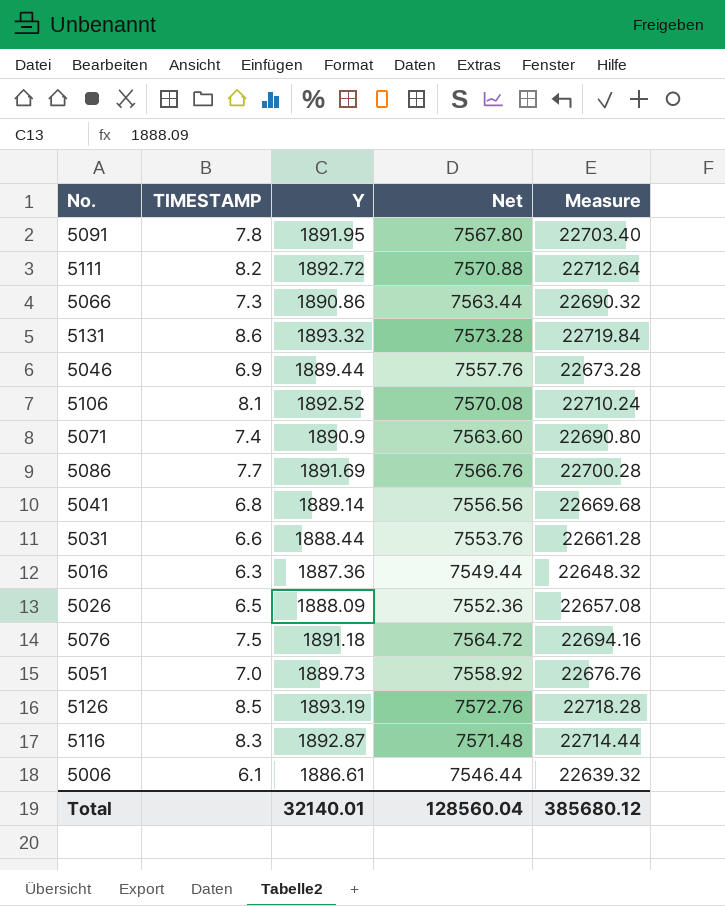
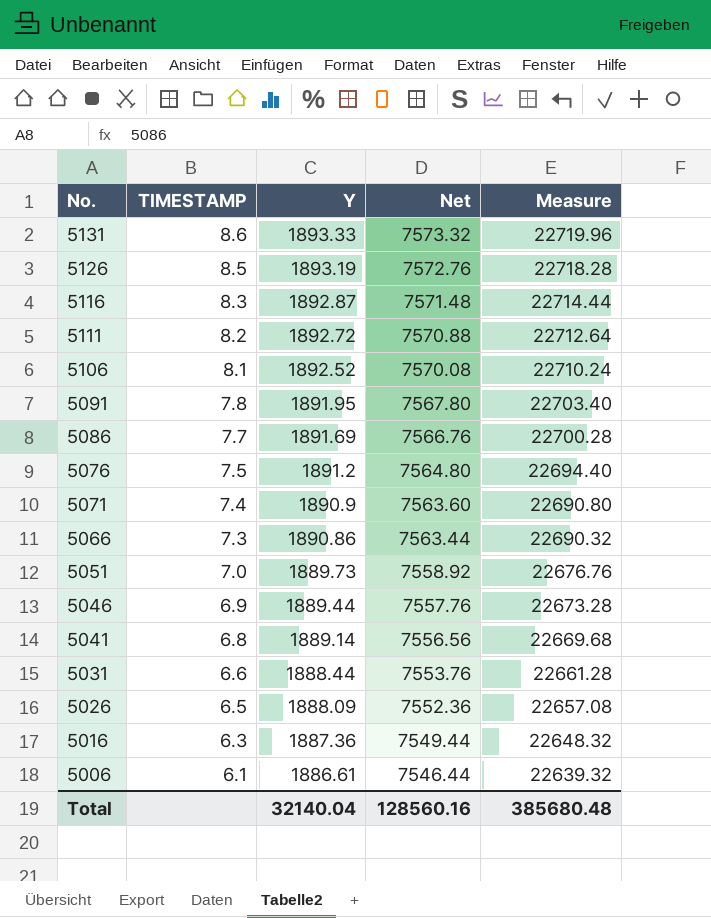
row order: none -> No. descending
5131 | Y: 1893.32 -> 1893.33
5131 | Net: 7573.28 -> 7573.32
5131 | Measure: 22719.84 -> 22719.96
5076 | Y: 1891.18 -> 1891.2
5076 | Net: 7564.72 -> 7564.80
5076 | Measure: 22694.16 -> 22694.40
Total | Y: 32140.01 -> 32140.04
Total | Net: 128560.04 -> 128560.16
Total | Measure: 385680.12 -> 385680.48

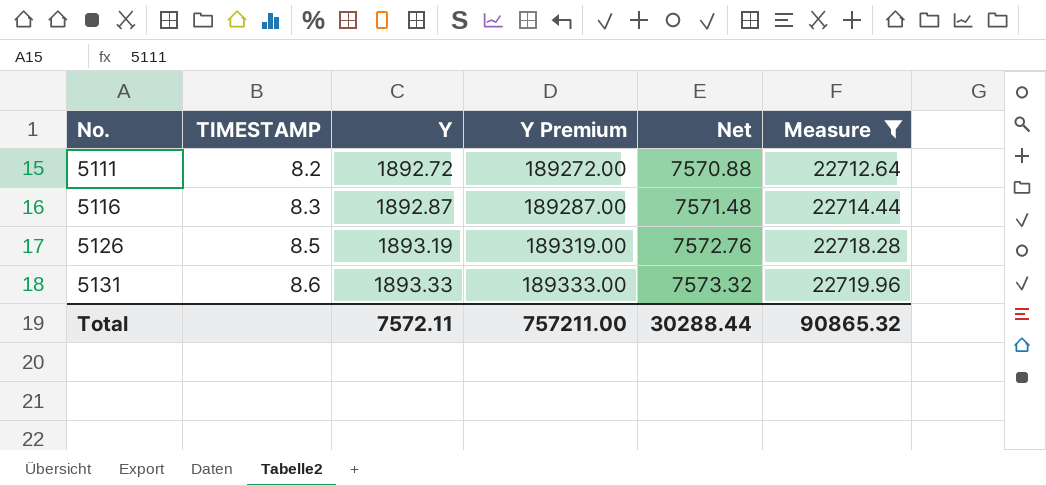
filter: none -> Measure >= 22712.64
row order: No. descending -> No. ascending
column Y Premium | formula: none -> [Y] * 100
Total | Y: 32140.04 -> 7572.11
Total | Net: 128560.16 -> 30288.44
Total | Measure: 385680.48 -> 90865.32

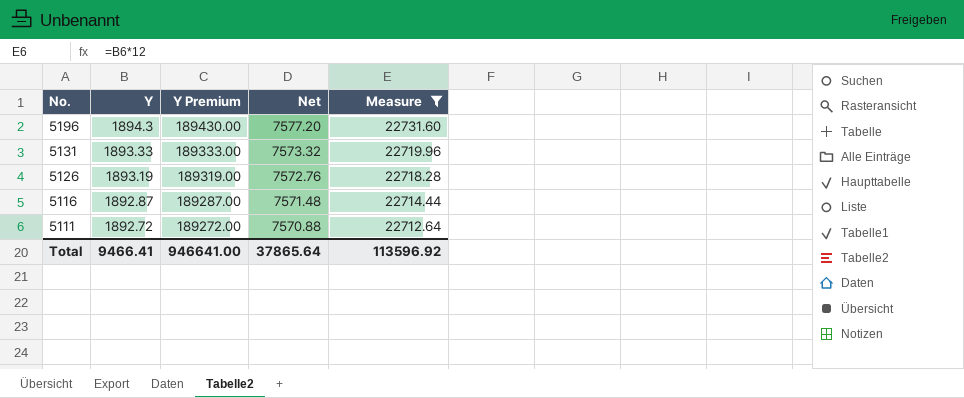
row order: No. ascending -> No. descending
column TIMESTAMP | position: 2 -> none
row 5196: none -> 1894.3 | 189430.00 | 7577.20 | 22731.60
Total | Y: 7572.11 -> 9466.41
Total | Y Premium: 757211.00 -> 946641.00
Total | Net: 30288.44 -> 37865.64
Total | Measure: 90865.32 -> 113596.92

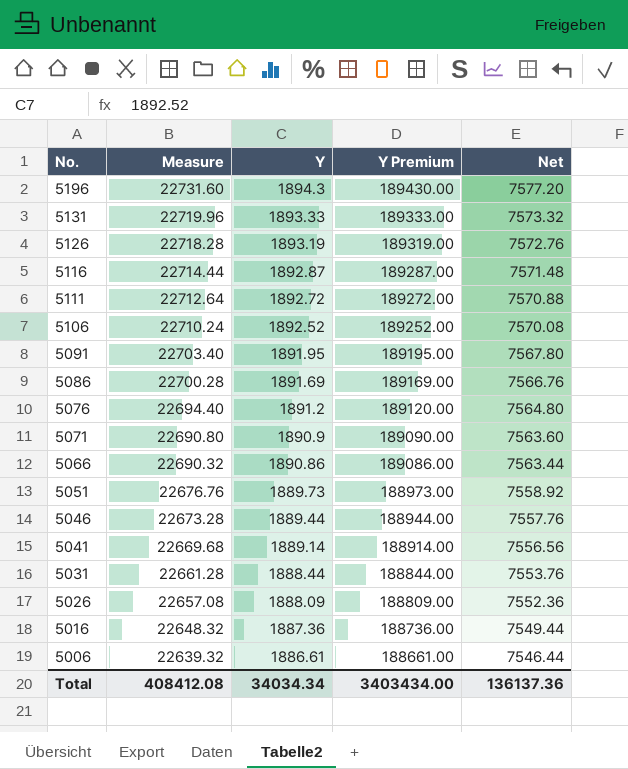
filter: Measure >= 22712.64 -> none
column Measure | position: 5 -> 2
Total | Measure: 113596.92 -> 408412.08
Total | Y: 9466.41 -> 34034.34
Total | Y Premium: 946641.00 -> 3403434.00
Total | Net: 37865.64 -> 136137.36

